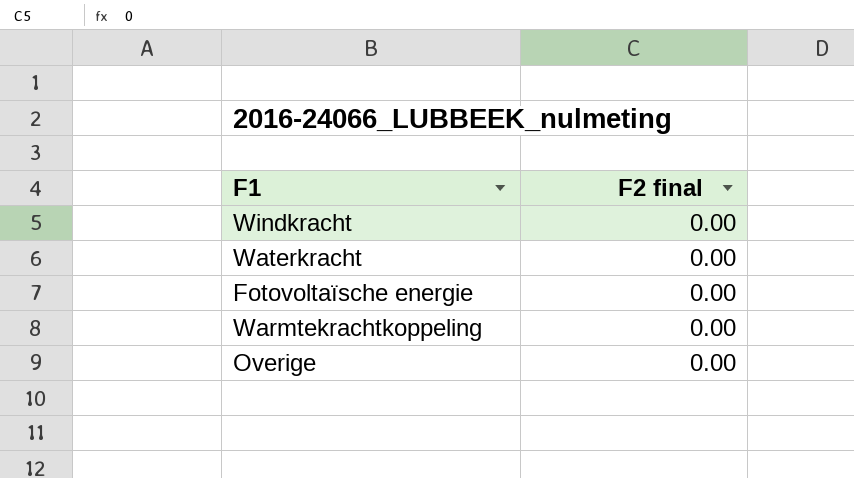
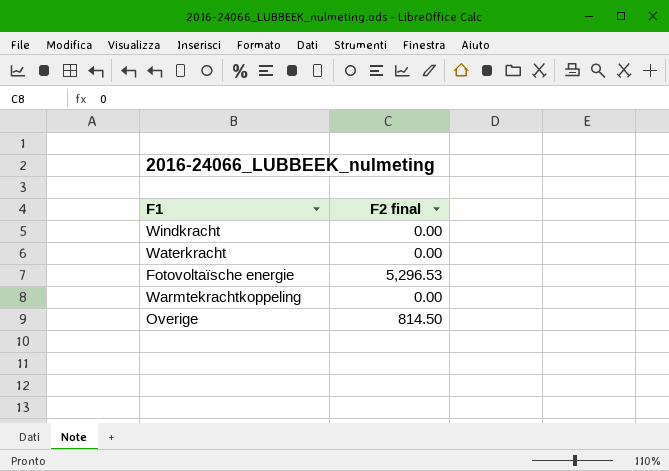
Fotovoltaïsche energie | F2 final: 0.00 -> 5,296.53
Overige | F2 final: 0.00 -> 814.50

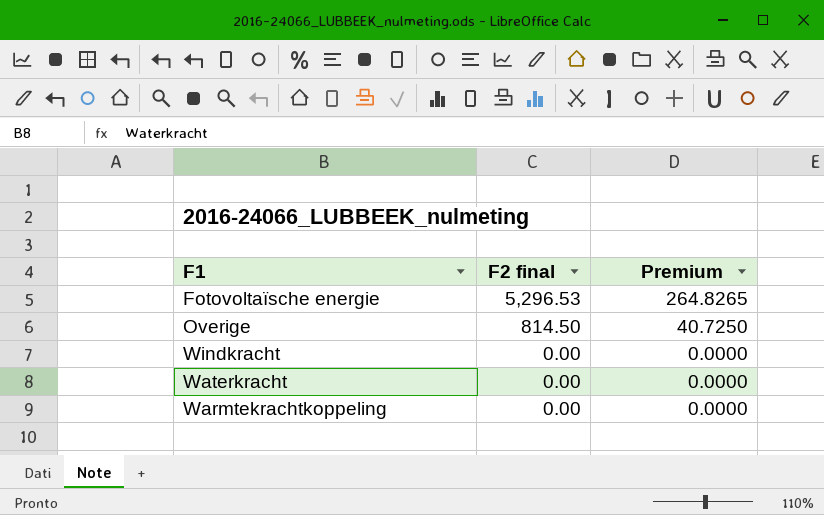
row order: none -> F2 final descending
column Premium | formula: none -> [F2 final] * 0.05

